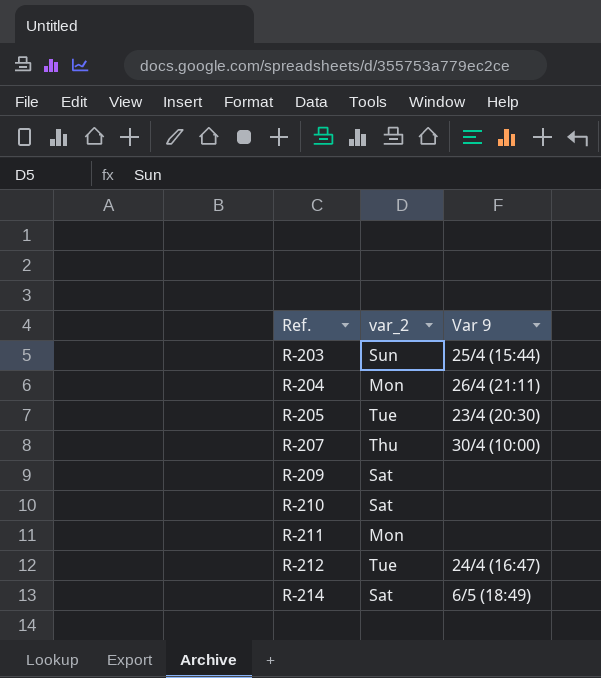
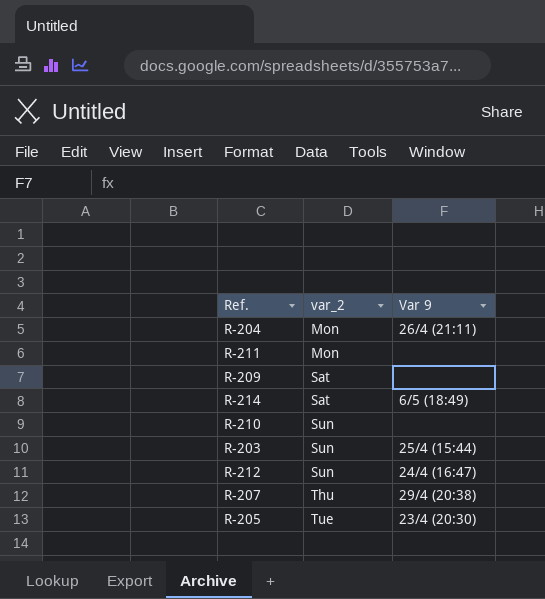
row order: Ref. ascending -> var_2 ascending
R-210 | var_2: Sat -> Sun
R-212 | var_2: Tue -> Sun
R-207 | Var 9: 30/4 (10:00) -> 29/4 (20:38)

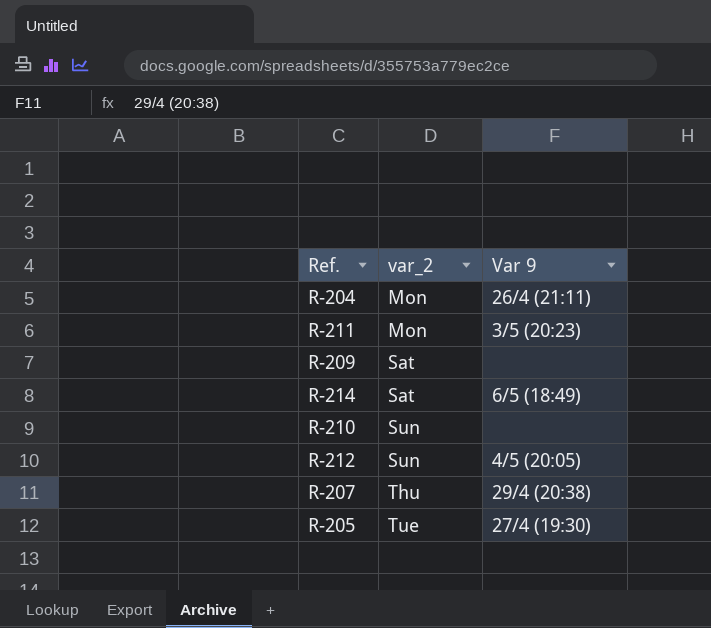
row R-203: Sun | 25/4 (15:44) -> none
R-211 | Var 9: none -> 3/5 (20:23)
R-212 | Var 9: 24/4 (16:47) -> 4/5 (20:05)
R-205 | Var 9: 23/4 (20:30) -> 27/4 (19:30)

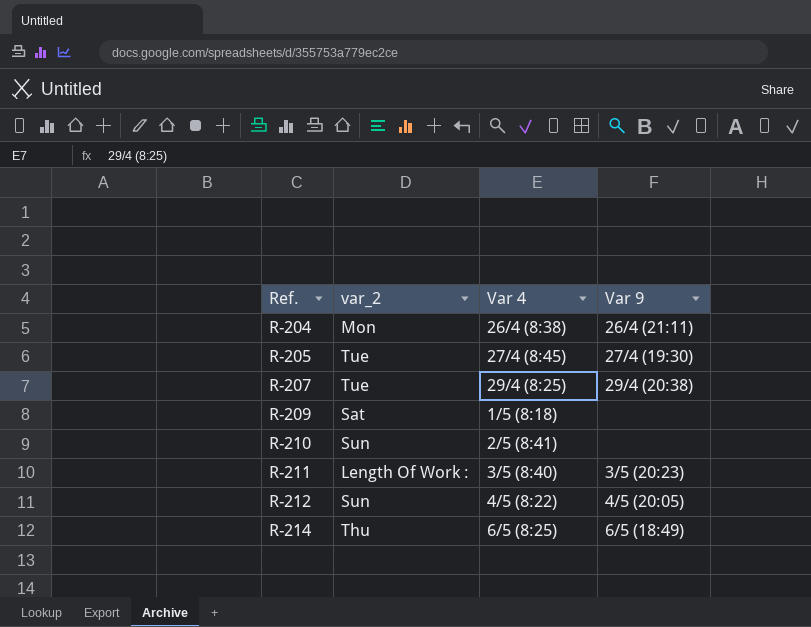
row order: var_2 ascending -> Ref. ascending
column Var 4 | position: none -> 3
R-207 | var_2: Thu -> Tue
R-211 | var_2: Mon -> Length Of Work :
R-214 | var_2: Sat -> Thu

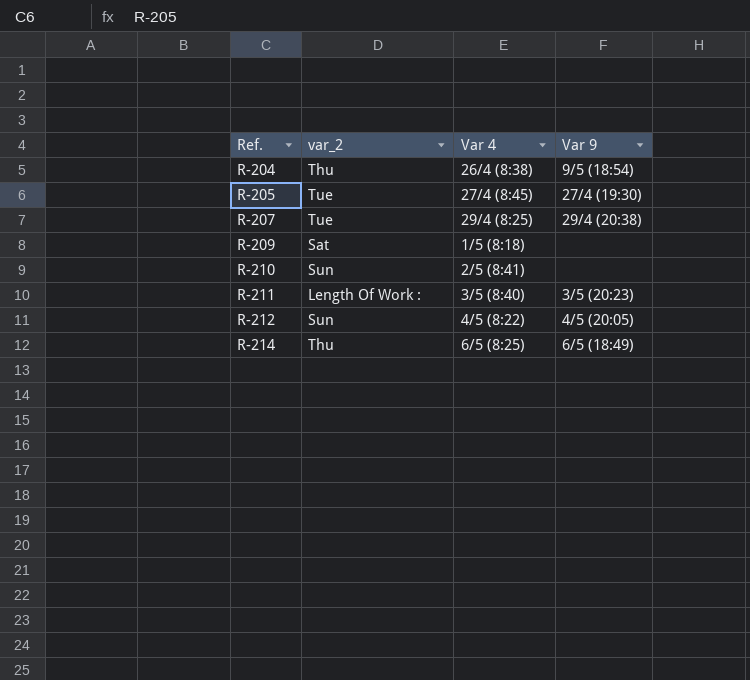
R-204 | var_2: Mon -> Thu
R-204 | Var 9: 26/4 (21:11) -> 9/5 (18:54)

